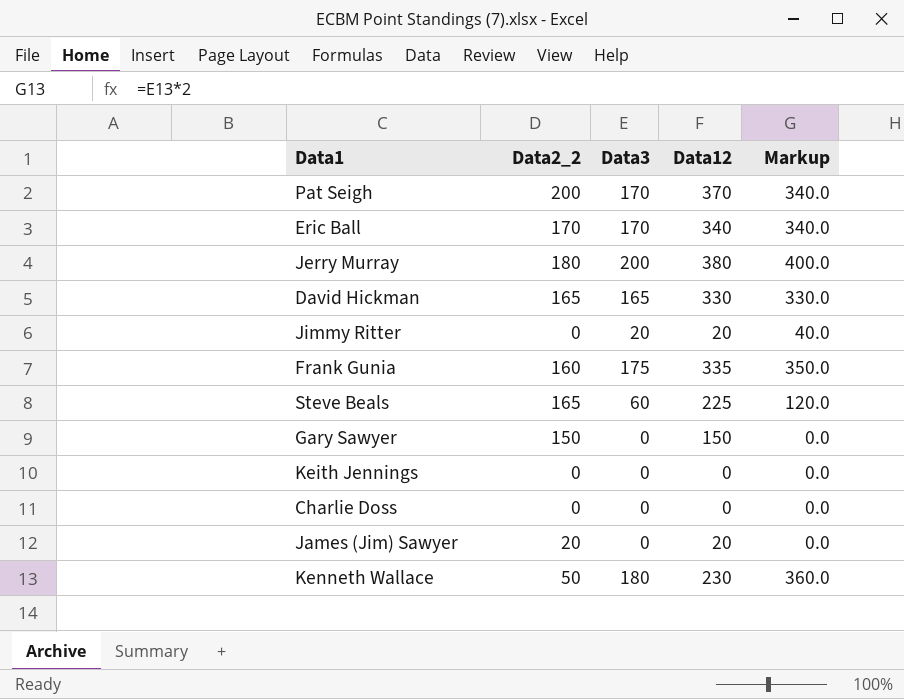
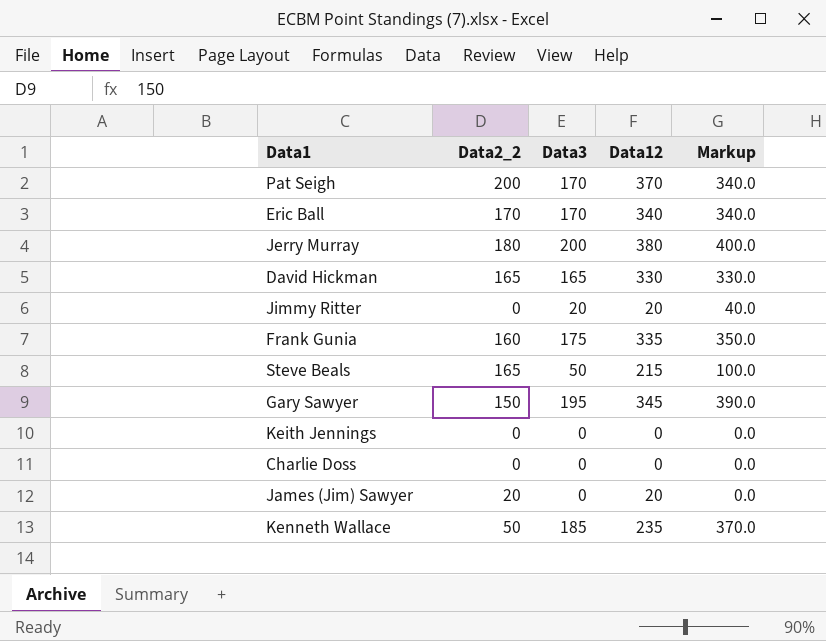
Steve Beals | Data3: 60 -> 50
Steve Beals | Data12: 225 -> 215
Steve Beals | Markup: 120.0 -> 100.0
Gary Sawyer | Data3: 0 -> 195
Gary Sawyer | Data12: 150 -> 345
Gary Sawyer | Markup: 0.0 -> 390.0
Kenneth Wallace | Data3: 180 -> 185
Kenneth Wallace | Data12: 230 -> 235
Kenneth Wallace | Markup: 360.0 -> 370.0

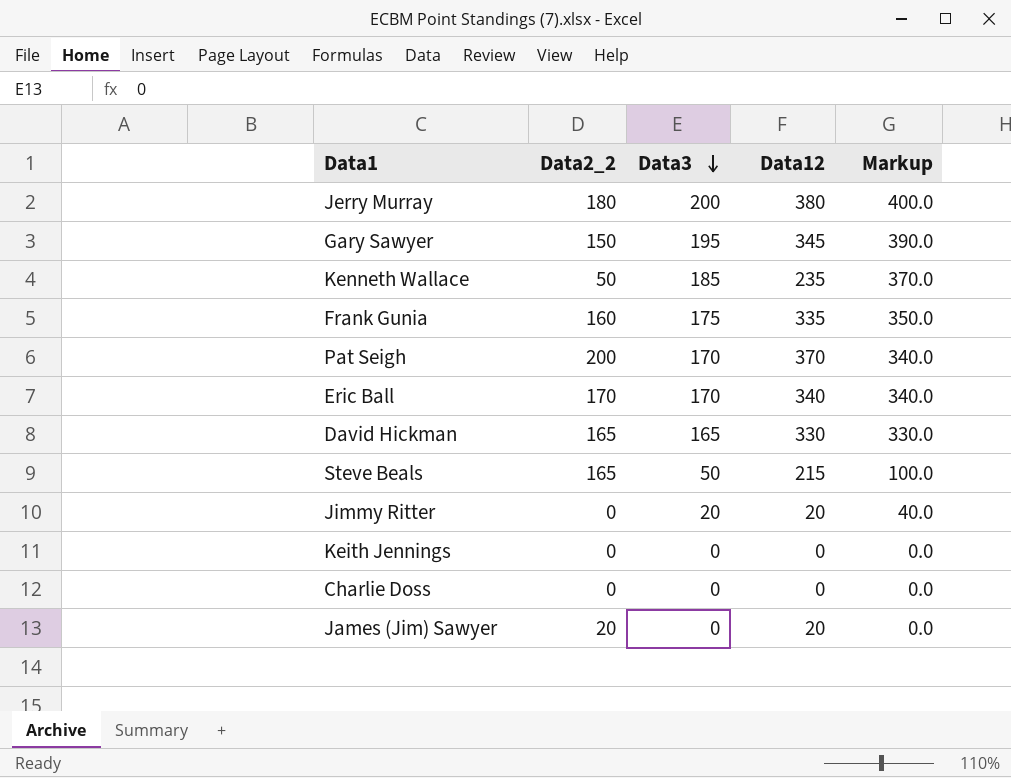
row order: none -> Data3 descending

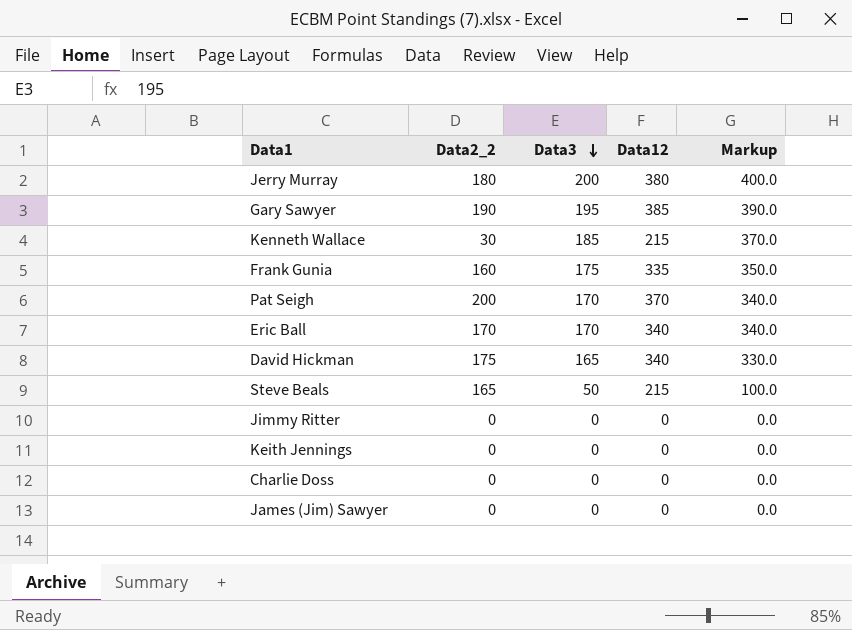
Gary Sawyer | Data2_2: 150 -> 190
Gary Sawyer | Data12: 345 -> 385
Kenneth Wallace | Data2_2: 50 -> 30
Kenneth Wallace | Data12: 235 -> 215
David Hickman | Data2_2: 165 -> 175
David Hickman | Data12: 330 -> 340
Jimmy Ritter | Data3: 20 -> 0
Jimmy Ritter | Data12: 20 -> 0
Jimmy Ritter | Markup: 40.0 -> 0.0
James (Jim) Sawyer | Data2_2: 20 -> 0
James (Jim) Sawyer | Data12: 20 -> 0

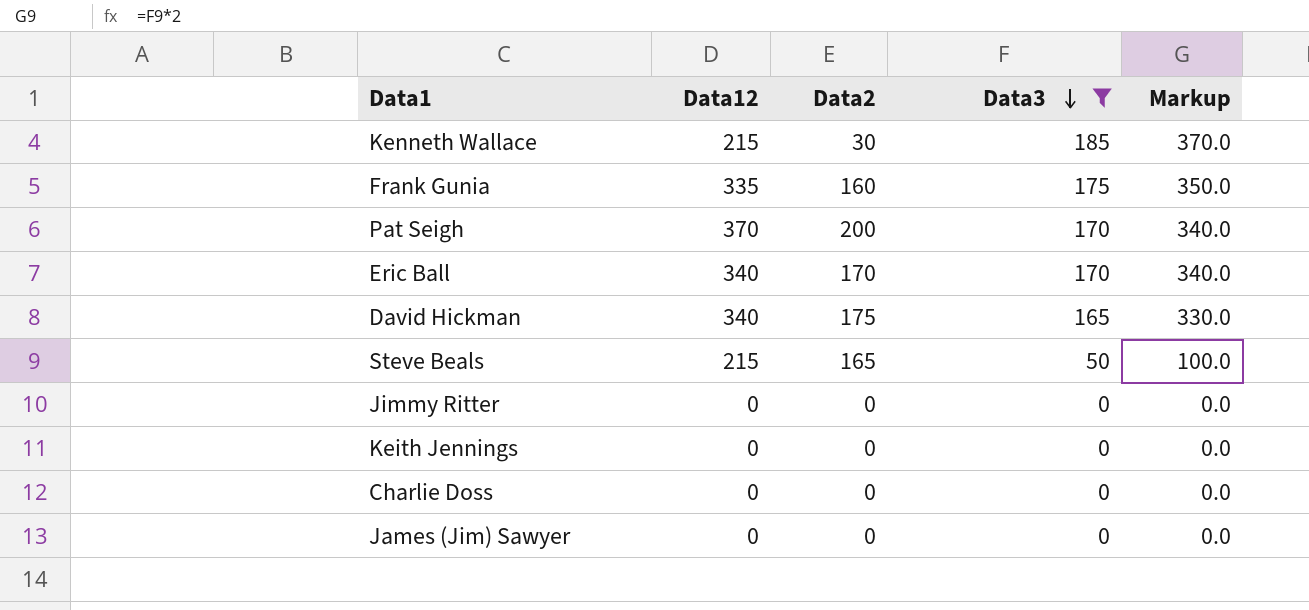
filter: none -> Data3 <= 185
column Data12 | position: 4 -> 2
column name: Data2_2 -> Data2

